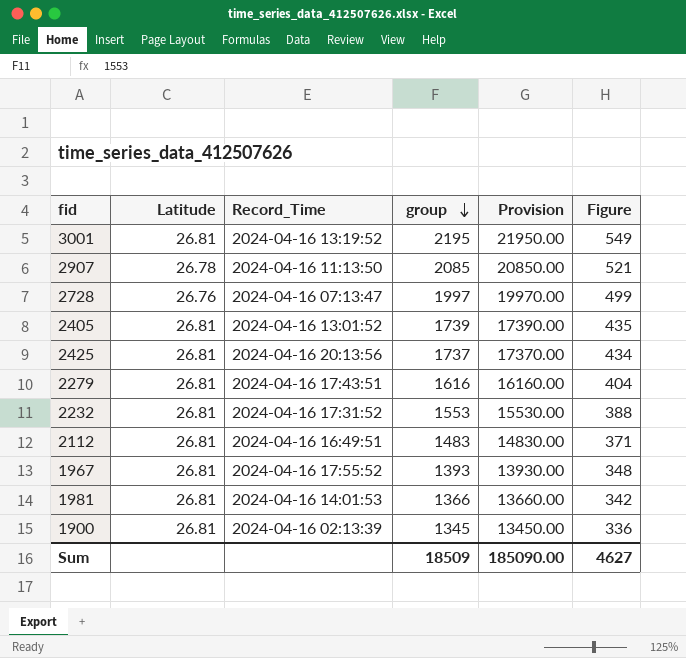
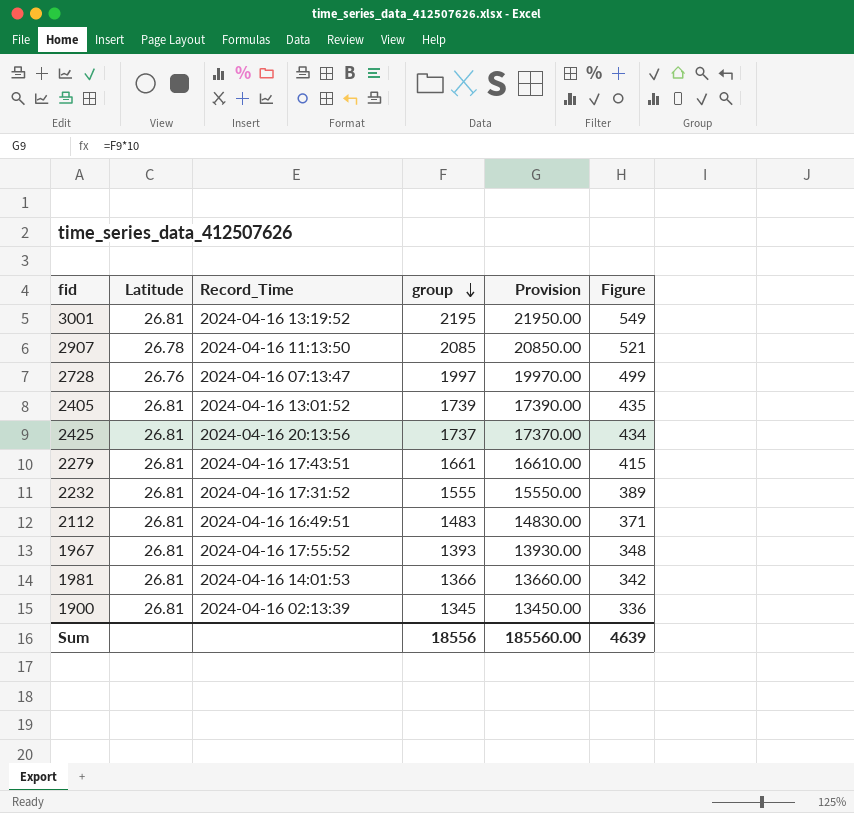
2279 | group: 1616 -> 1661
2279 | Provision: 16160.00 -> 16610.00
2279 | Figure: 404 -> 415
2232 | group: 1553 -> 1555
2232 | Provision: 15530.00 -> 15550.00
2232 | Figure: 388 -> 389
Sum | group: 18509 -> 18556
Sum | Provision: 185090.00 -> 185560.00
Sum | Figure: 4627 -> 4639

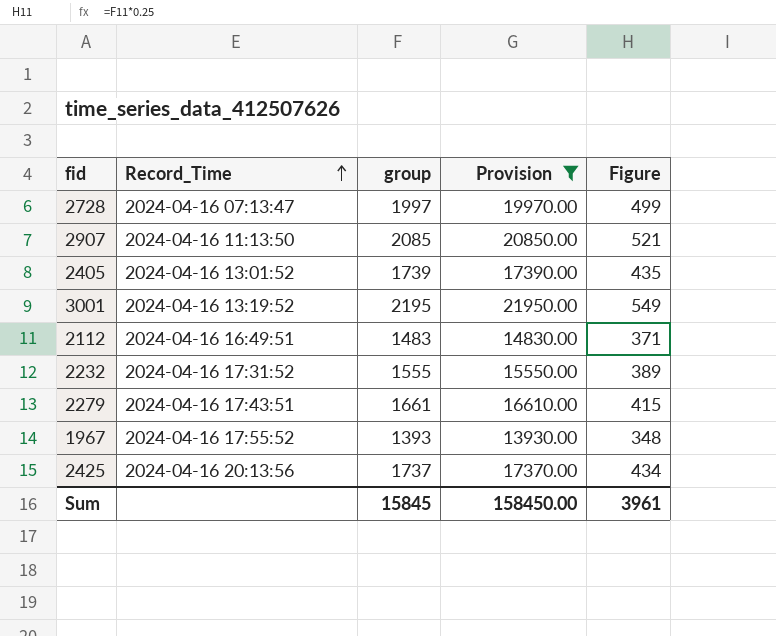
filter: none -> Provision >= 13930.00
row order: group descending -> Record_Time ascending
column Latitude | position: 2 -> none
Sum | group: 18556 -> 15845
Sum | Provision: 185560.00 -> 158450.00
Sum | Figure: 4639 -> 3961

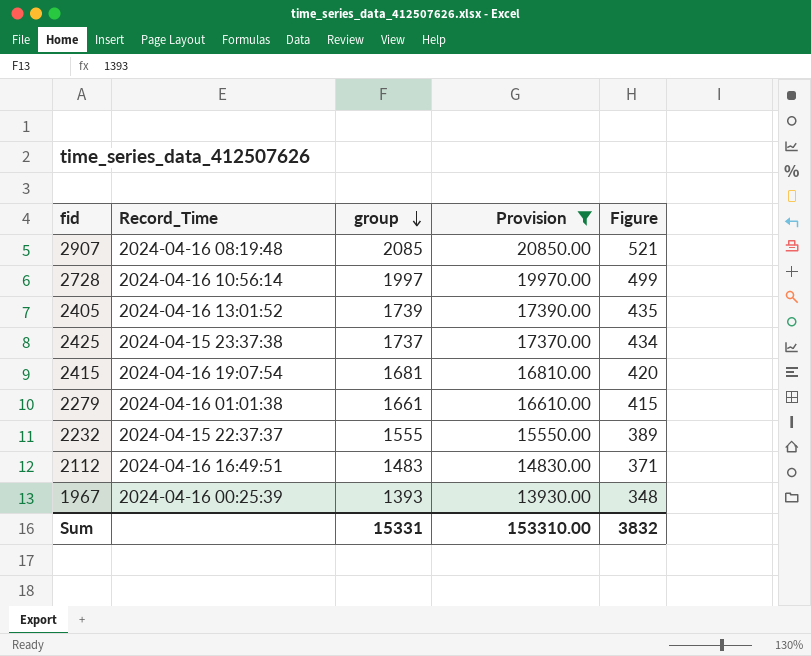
row order: Record_Time ascending -> group descending
row 3001: 2024-04-16 13:19:52 | 2195 | 21950.00 | 549 -> none
2907 | Record_Time: 2024-04-16 11:13:50 -> 2024-04-16 08:19:48
2728 | Record_Time: 2024-04-16 07:13:47 -> 2024-04-16 10:56:14
2425 | Record_Time: 2024-04-16 20:13:56 -> 2024-04-15 23:37:38
row 2415: none -> 2024-04-16 19:07:54 | 1681 | 16810.00 | 420
2279 | Record_Time: 2024-04-16 17:43:51 -> 2024-04-16 01:01:38
2232 | Record_Time: 2024-04-16 17:31:52 -> 2024-04-15 22:37:37
1967 | Record_Time: 2024-04-16 17:55:52 -> 2024-04-16 00:25:39
Sum | group: 15845 -> 15331
Sum | Provision: 158450.00 -> 153310.00
Sum | Figure: 3961 -> 3832

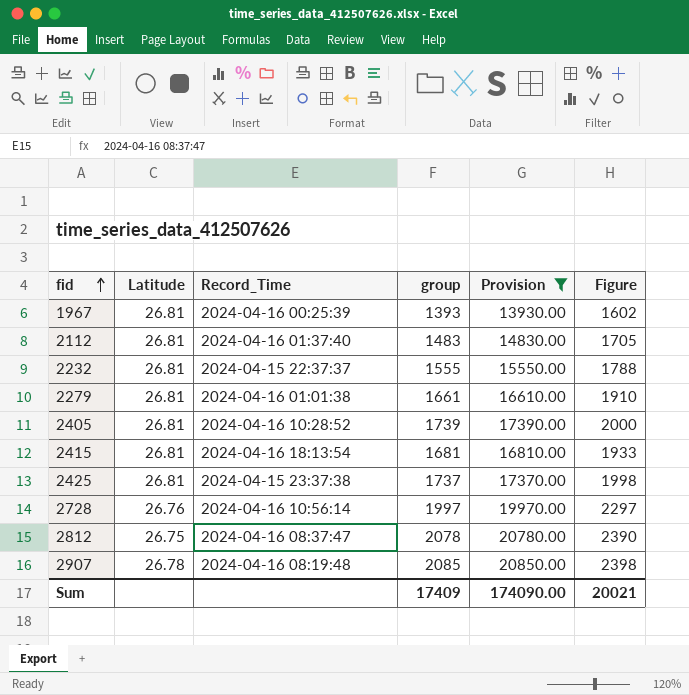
row order: group descending -> fid ascending
column Latitude | position: none -> 2
column Figure | formula: [group] * 0.25 -> [group] * 1.15
2112 | Record_Time: 2024-04-16 16:49:51 -> 2024-04-16 01:37:40
2405 | Record_Time: 2024-04-16 13:01:52 -> 2024-04-16 10:28:52
2415 | Record_Time: 2024-04-16 19:07:54 -> 2024-04-16 18:13:54
row 2812: none -> 26.75 | 2024-04-16 08:37:47 | 2078 | 20780.00 | 2390
Sum | group: 15331 -> 17409
Sum | Provision: 153310.00 -> 174090.00
Sum | Figure: 3832 -> 20021

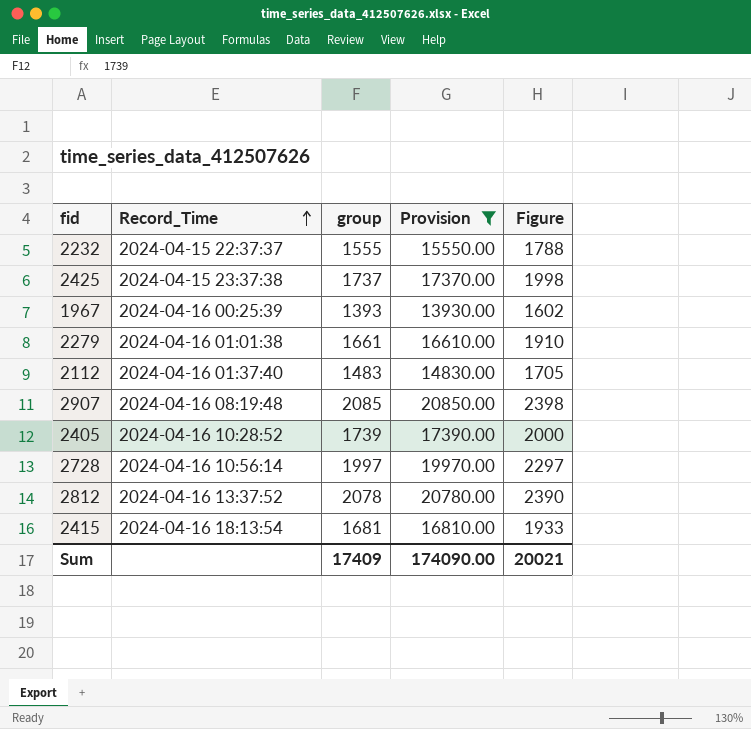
row order: fid ascending -> Record_Time ascending
column Latitude | position: 2 -> none
2812 | Record_Time: 2024-04-16 08:37:47 -> 2024-04-16 13:37:52

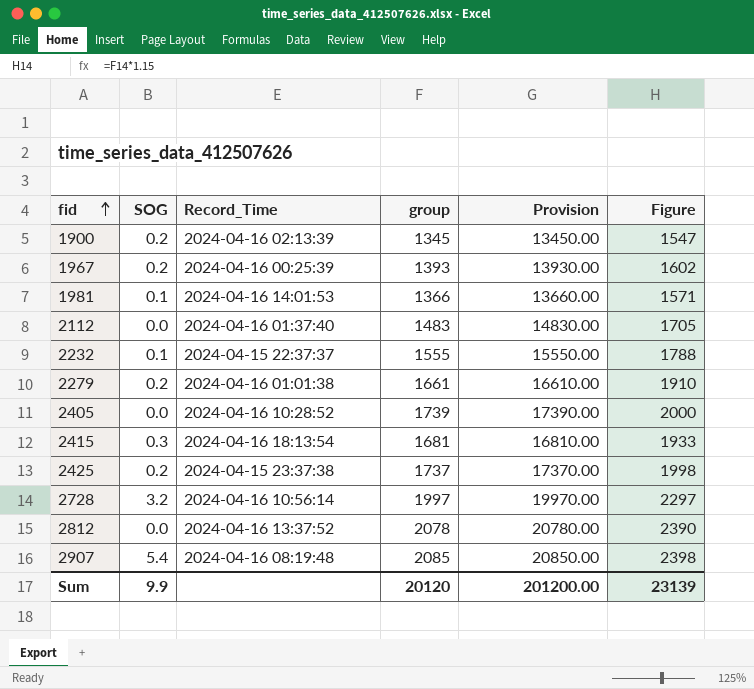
filter: Provision >= 13930.00 -> none
row order: Record_Time ascending -> fid ascending
column SOG | position: none -> 2
Sum | group: 17409 -> 20120
Sum | Provision: 174090.00 -> 201200.00
Sum | Figure: 20021 -> 23139

